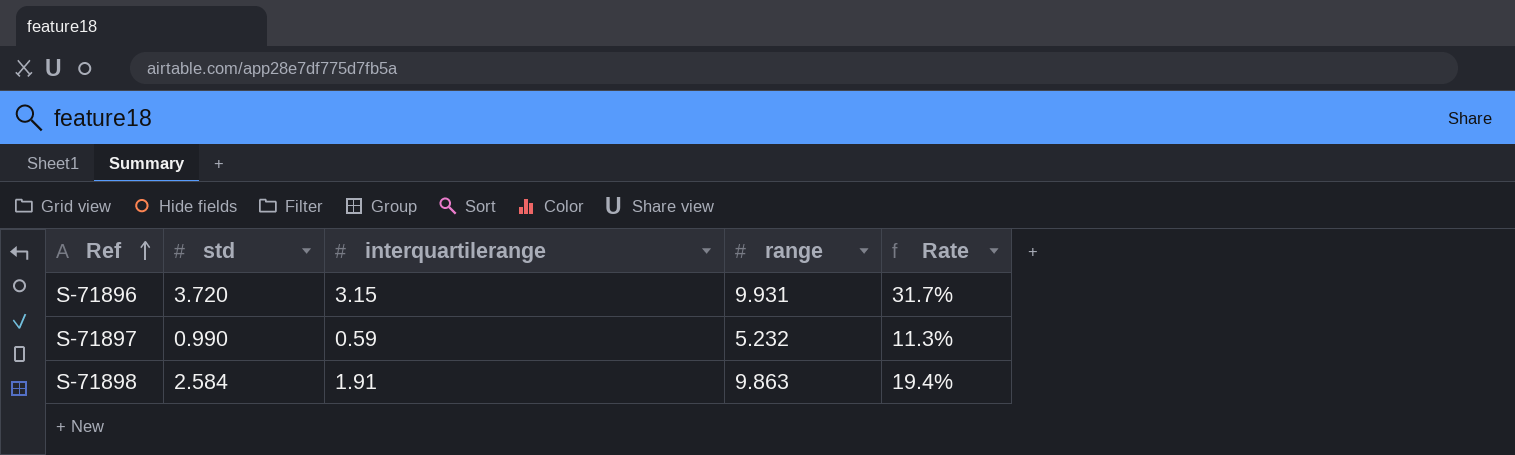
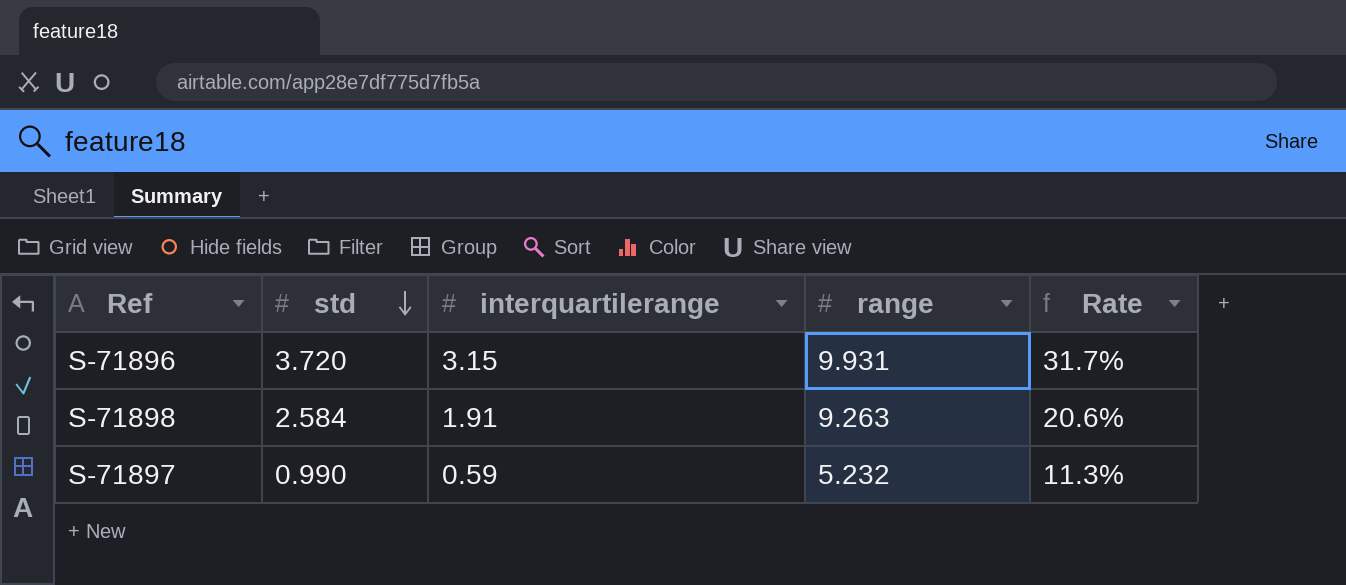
row order: Ref ascending -> std descending
S-71898 | range: 9.863 -> 9.263
S-71898 | Rate: 19.4% -> 20.6%

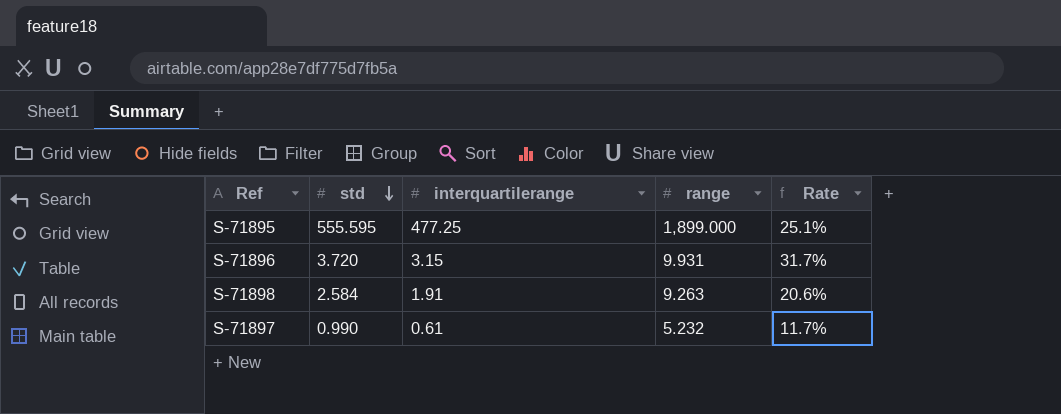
row S-71895: none -> 555.595 | 477.25 | 1,899.000 | 25.1%
S-71897 | interquartilerange: 0.59 -> 0.61
S-71897 | Rate: 11.3% -> 11.7%

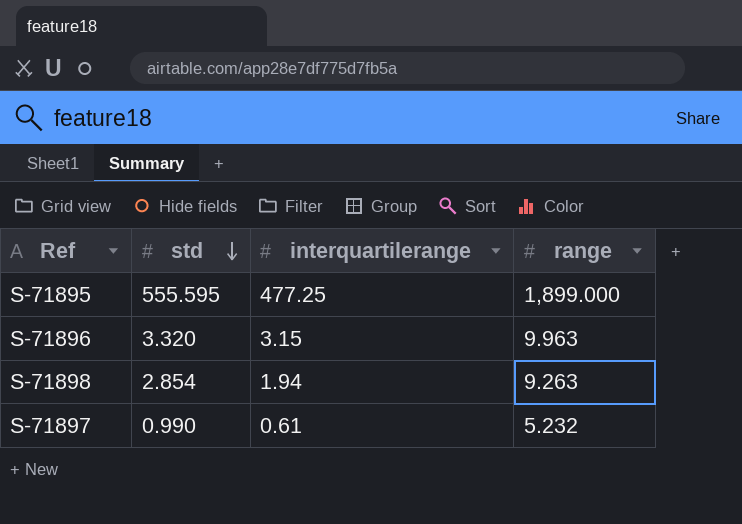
column Rate | formula: [interquartilerange] / [range] -> none
S-71896 | std: 3.720 -> 3.320
S-71896 | range: 9.931 -> 9.963
S-71898 | std: 2.584 -> 2.854
S-71898 | interquartilerange: 1.91 -> 1.94

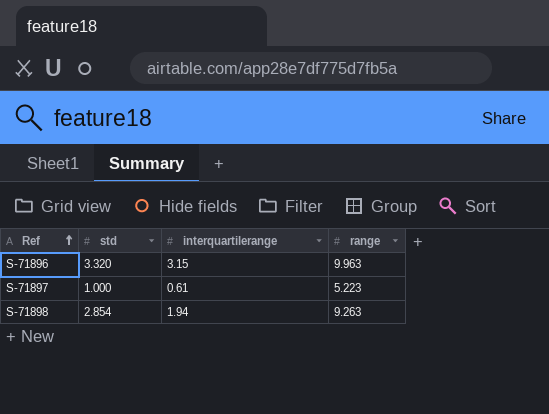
row order: std descending -> Ref ascending
row S-71895: 555.595 | 477.25 | 1,899.000 -> none
S-71897 | std: 0.990 -> 1.000
S-71897 | range: 5.232 -> 5.223

